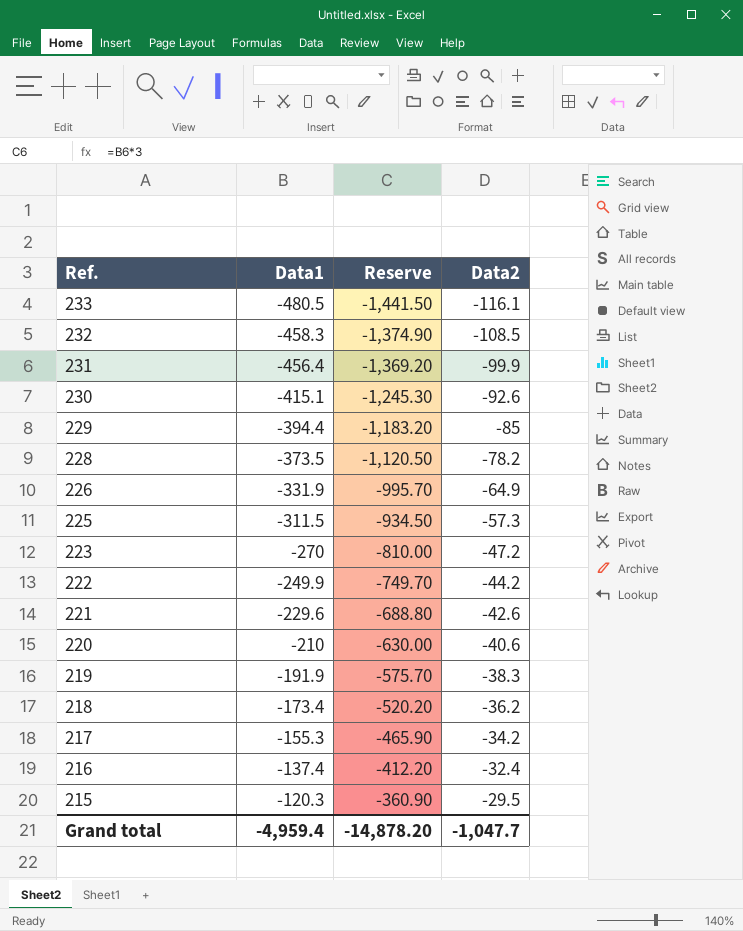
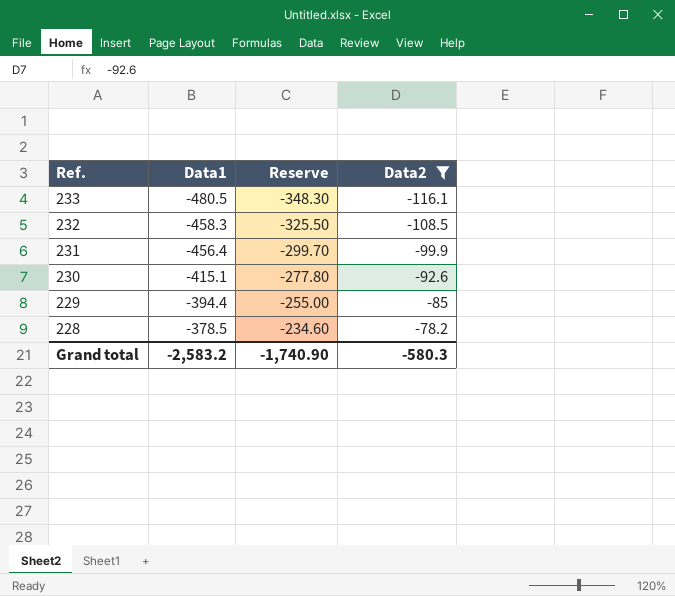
filter: none -> Data2 <= -78.2
column Reserve | formula: [Data1] * 3 -> [Data2] * 3
228 | Data1: -373.5 -> -378.5
Grand total | Data1: -4,959.4 -> -2,583.2
Grand total | Reserve: -14,878.20 -> -1,740.90
Grand total | Data2: -1,047.7 -> -580.3

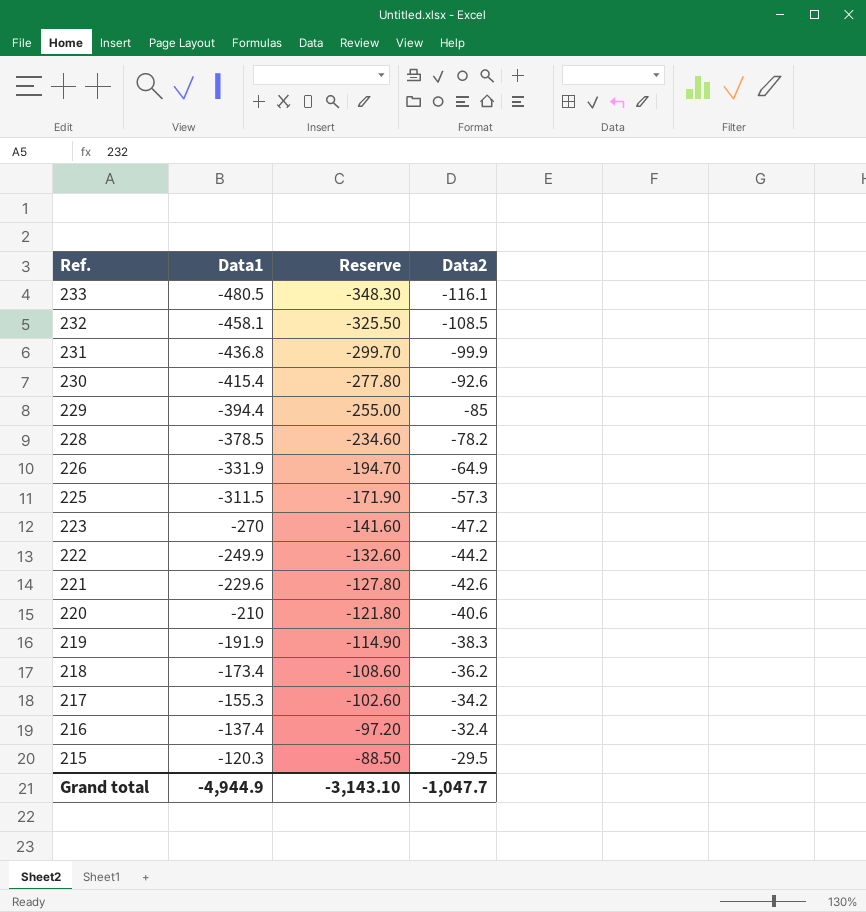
filter: Data2 <= -78.2 -> none
232 | Data1: -458.3 -> -458.1
231 | Data1: -456.4 -> -436.8
230 | Data1: -415.1 -> -415.4
Grand total | Data1: -2,583.2 -> -4,944.9
Grand total | Reserve: -1,740.90 -> -3,143.10
Grand total | Data2: -580.3 -> -1,047.7

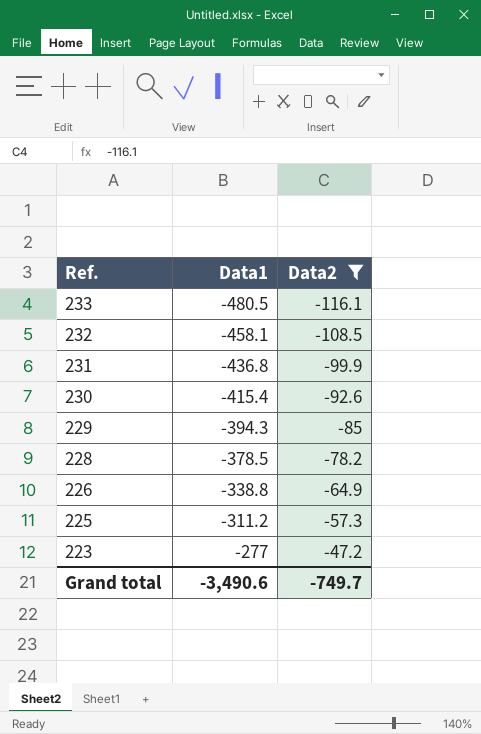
filter: none -> Data2 <= -47.2
column Reserve | formula: [Data2] * 3 -> none
229 | Data1: -394.4 -> -394.3
226 | Data1: -331.9 -> -338.8
225 | Data1: -311.5 -> -311.2
223 | Data1: -270 -> -277
Grand total | Data1: -4,944.9 -> -3,490.6
Grand total | Data2: -1,047.7 -> -749.7

